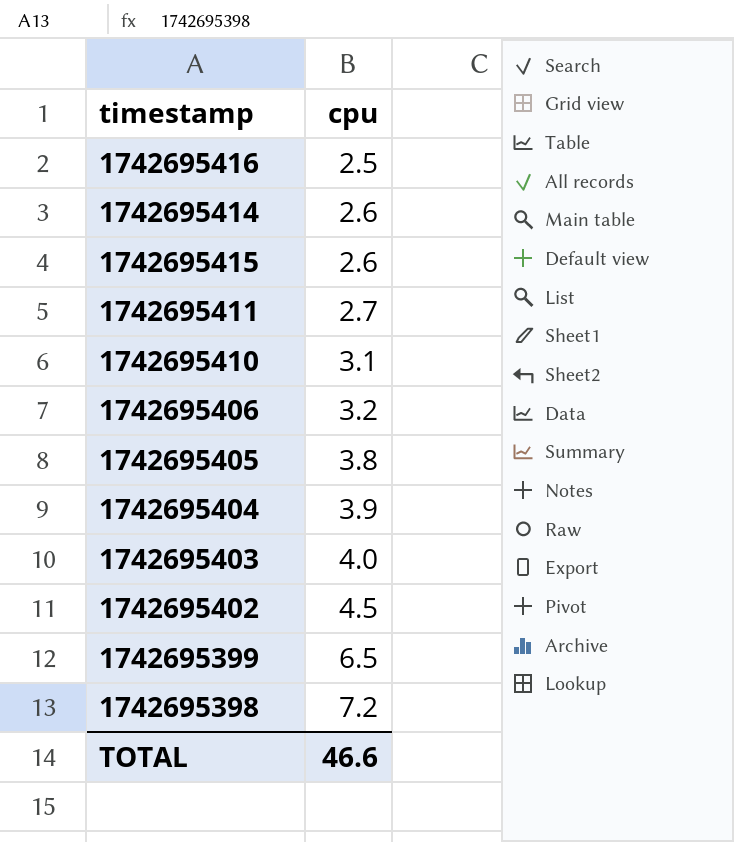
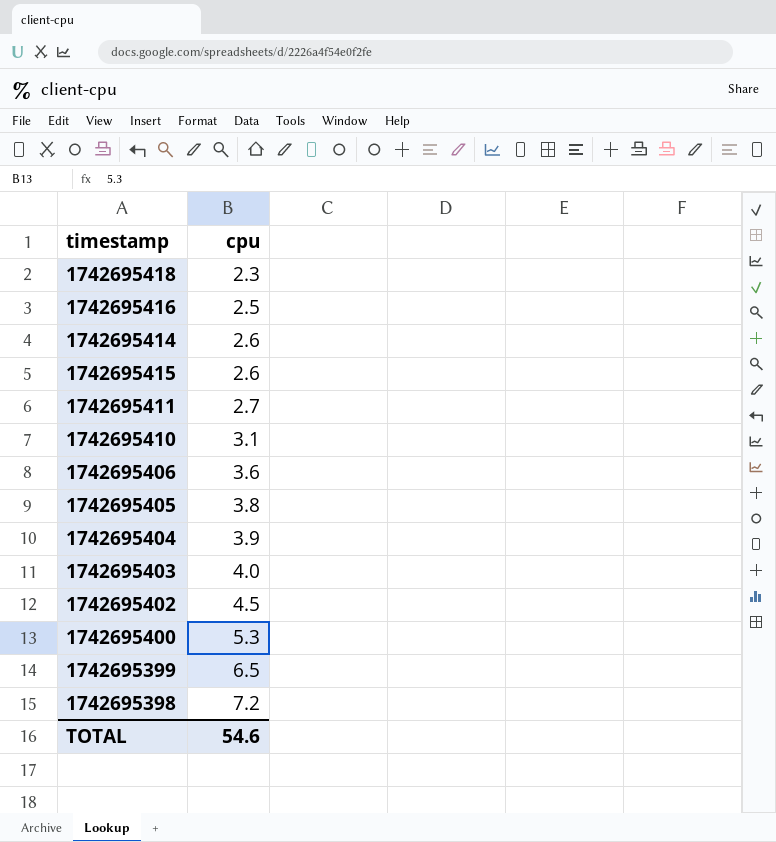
row 1742695418: none -> 2.3
1742695406 | cpu: 3.2 -> 3.6
row 1742695400: none -> 5.3
TOTAL | cpu: 46.6 -> 54.6

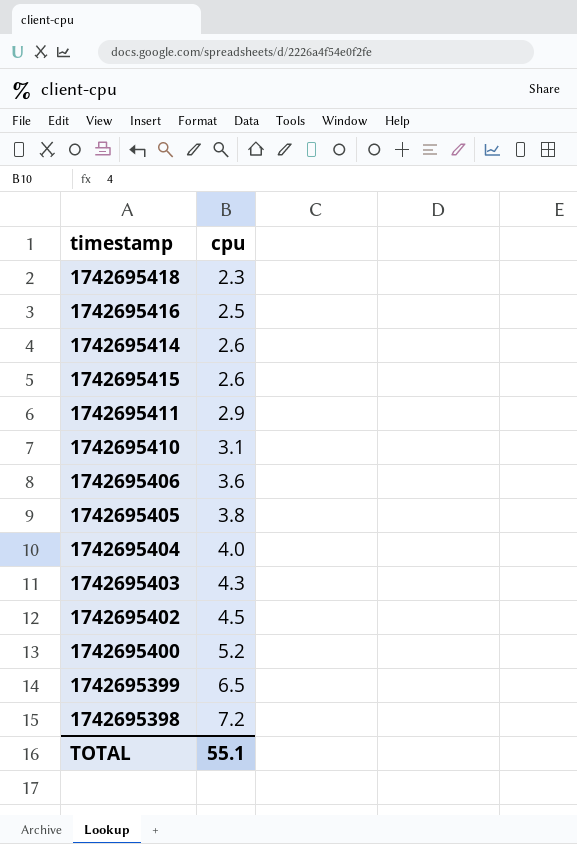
1742695411 | cpu: 2.7 -> 2.9
1742695404 | cpu: 3.9 -> 4.0
1742695403 | cpu: 4.0 -> 4.3
1742695400 | cpu: 5.3 -> 5.2
TOTAL | cpu: 54.6 -> 55.1

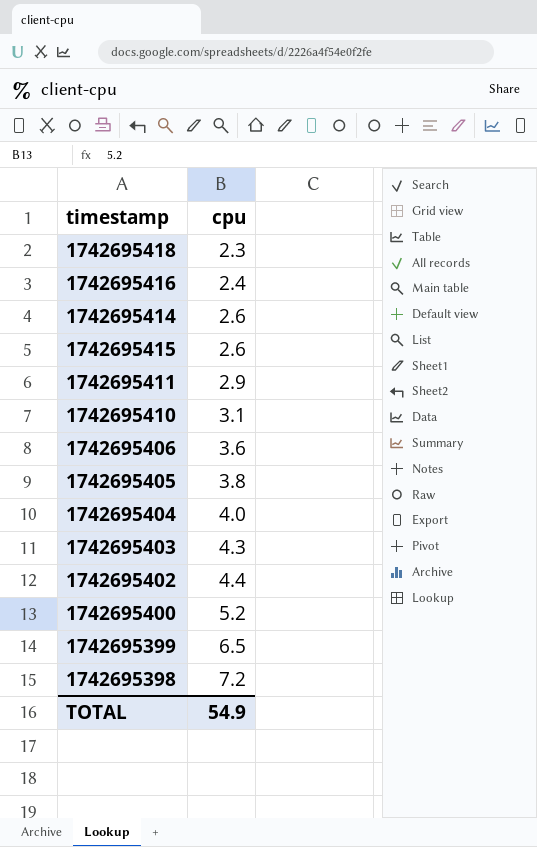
1742695416 | cpu: 2.5 -> 2.4
1742695402 | cpu: 4.5 -> 4.4
TOTAL | cpu: 55.1 -> 54.9

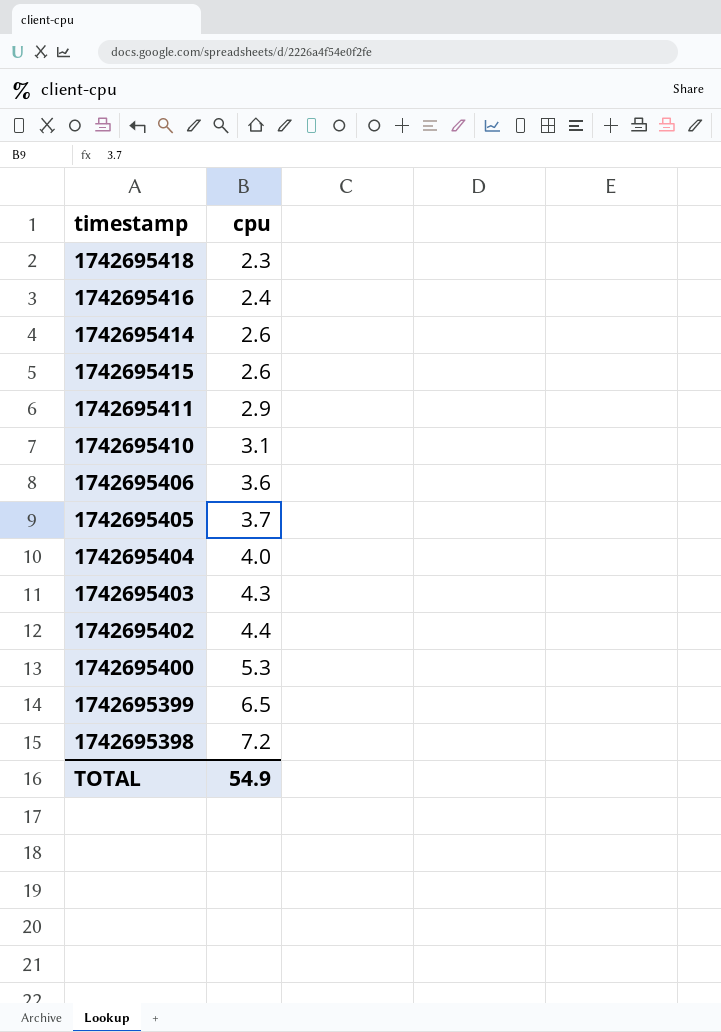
1742695405 | cpu: 3.8 -> 3.7
1742695400 | cpu: 5.2 -> 5.3

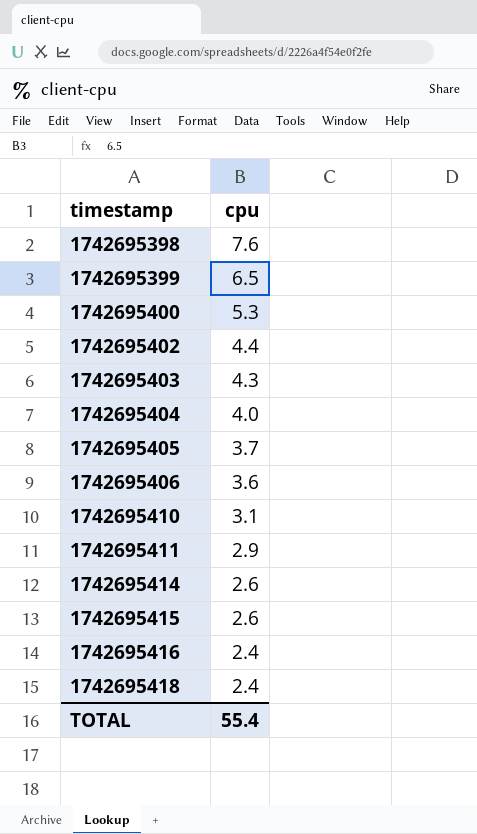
row order: cpu ascending -> timestamp ascending
1742695398 | cpu: 7.2 -> 7.6
1742695418 | cpu: 2.3 -> 2.4
TOTAL | cpu: 54.9 -> 55.4

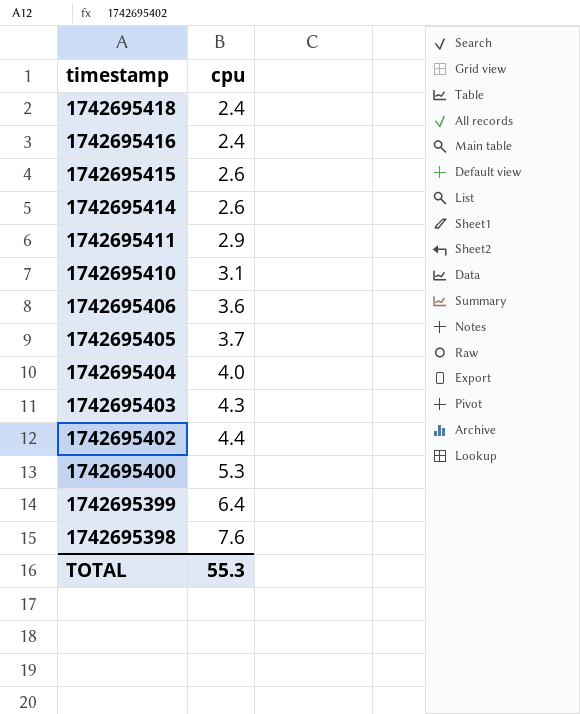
row order: timestamp ascending -> timestamp descending
1742695399 | cpu: 6.5 -> 6.4
TOTAL | cpu: 55.4 -> 55.3

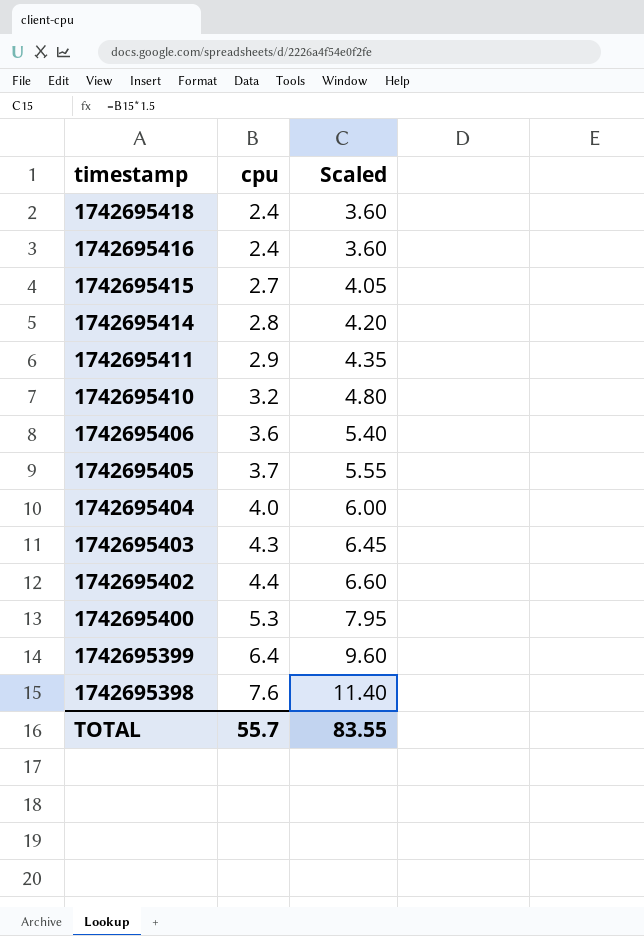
column Scaled | formula: none -> [cpu] * 1.5
1742695415 | cpu: 2.6 -> 2.7
1742695414 | cpu: 2.6 -> 2.8
1742695410 | cpu: 3.1 -> 3.2
TOTAL | cpu: 55.3 -> 55.7

